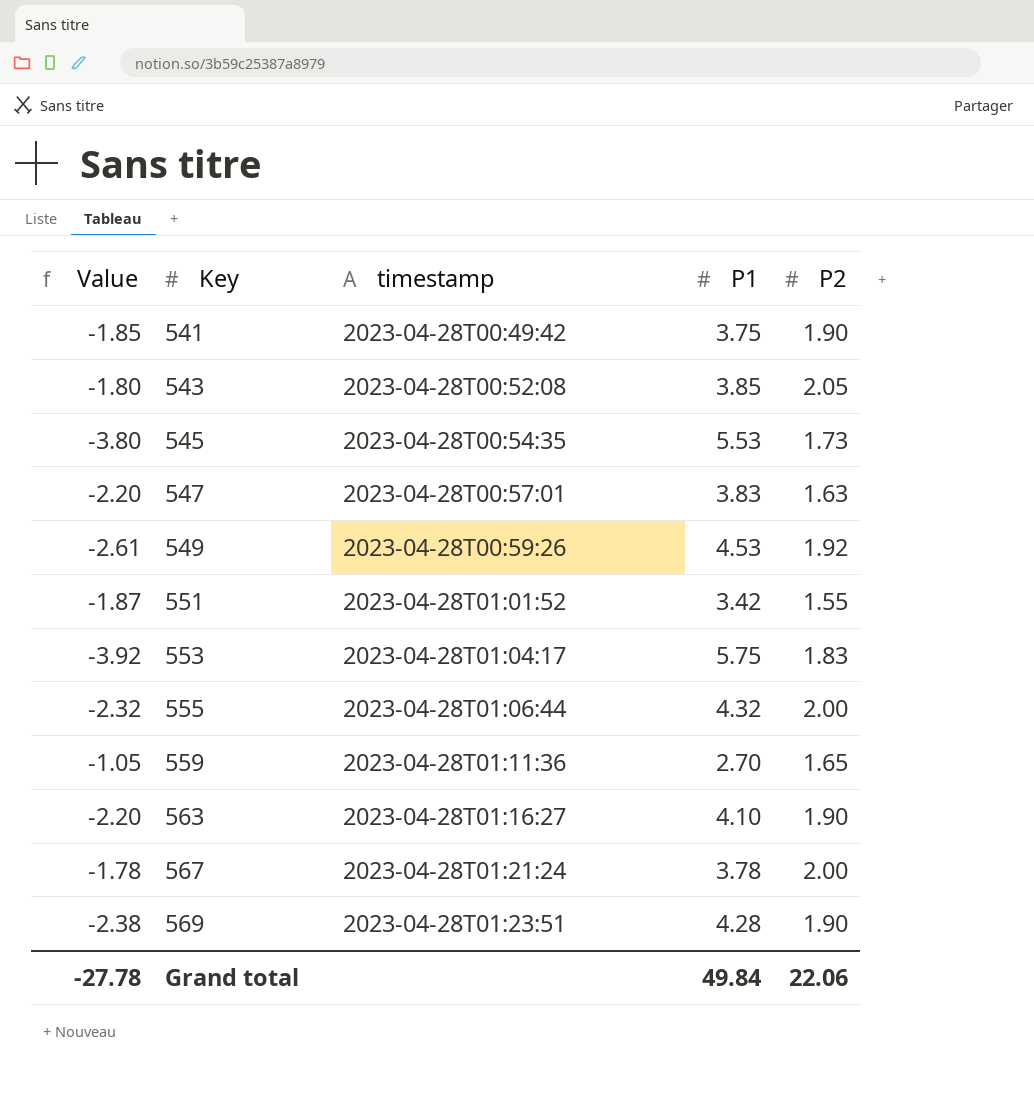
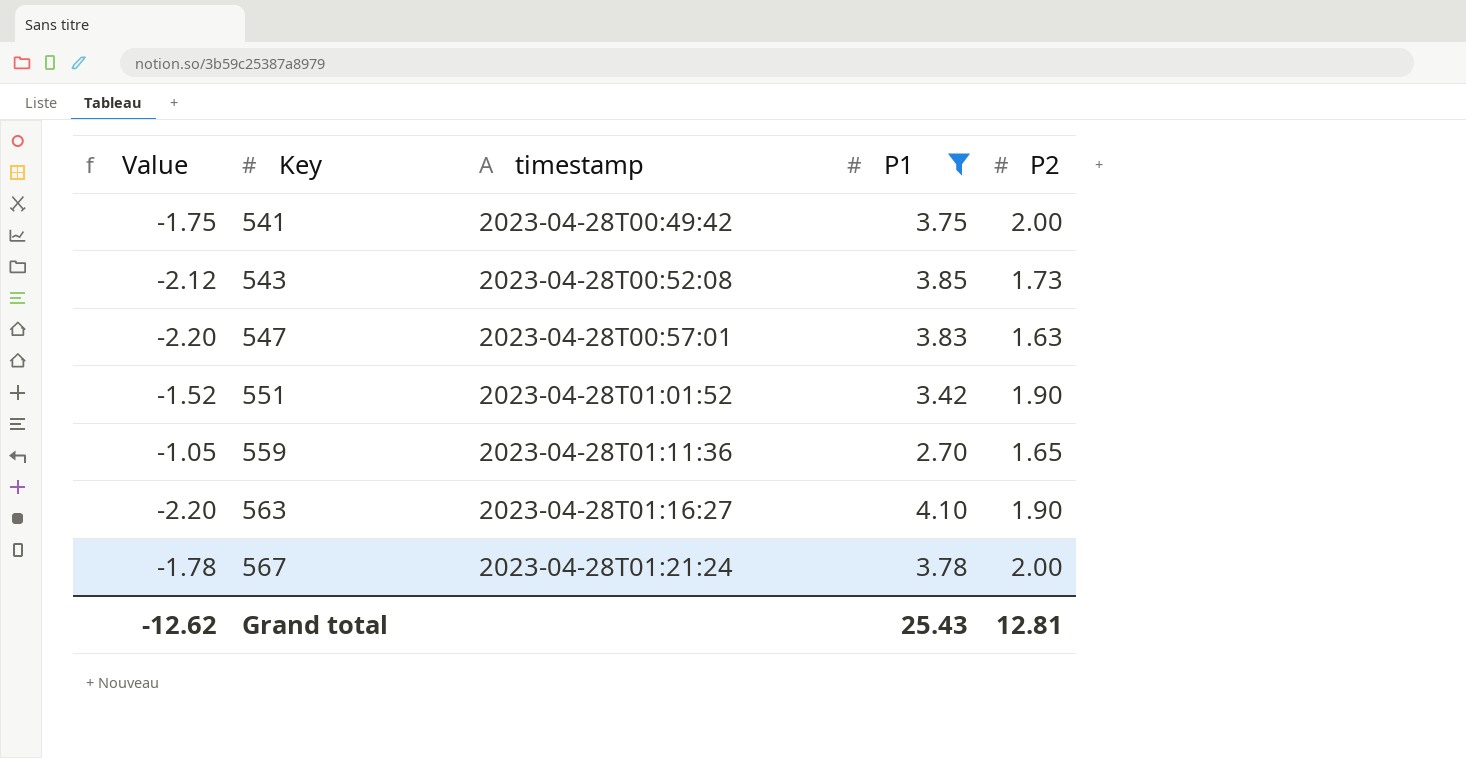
filter: none -> P1 <= 4.10
541 | Value: -1.85 -> -1.75
541 | P2: 1.90 -> 2.00
543 | Value: -1.80 -> -2.12
543 | P2: 2.05 -> 1.73
551 | Value: -1.87 -> -1.52
551 | P2: 1.55 -> 1.90
Grand total | Value: -27.78 -> -12.62
Grand total | P1: 49.84 -> 25.43
Grand total | P2: 22.06 -> 12.81

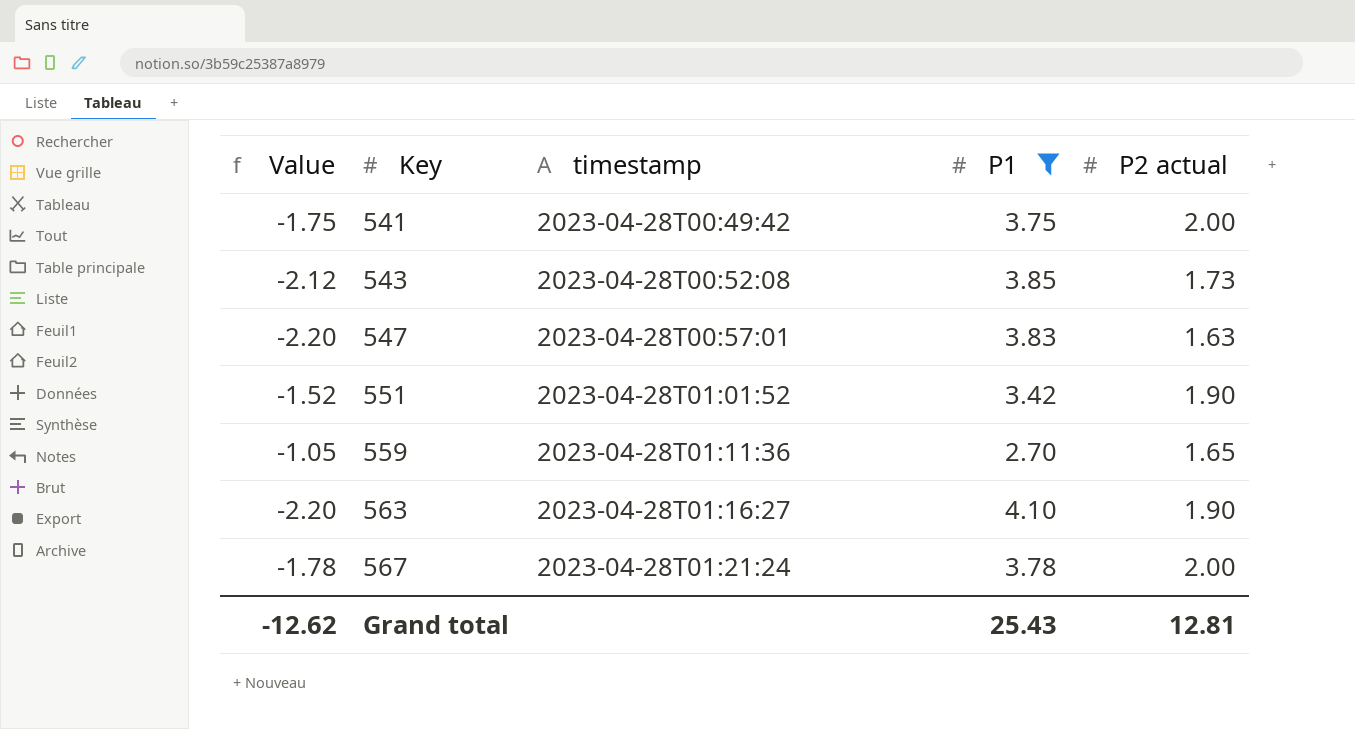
column name: P2 -> P2 actual

